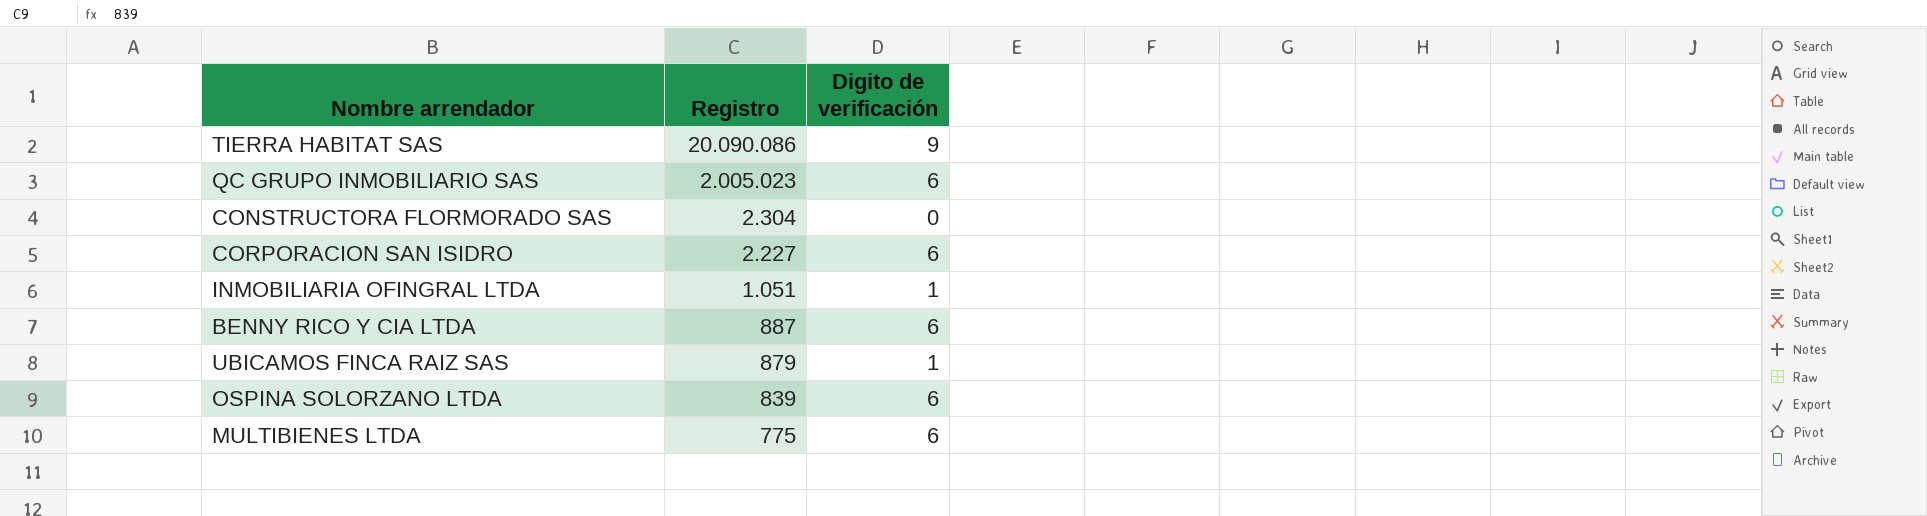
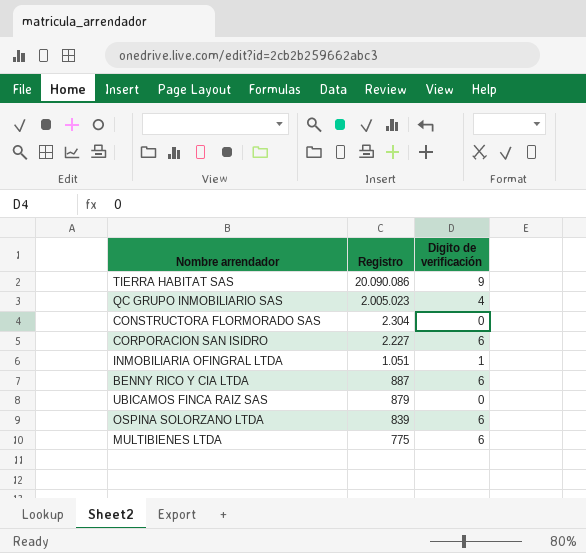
QC GRUPO INMOBILIARIO SAS | Digito de verificación: 6 -> 4
UBICAMOS FINCA RAIZ SAS | Digito de verificación: 1 -> 0

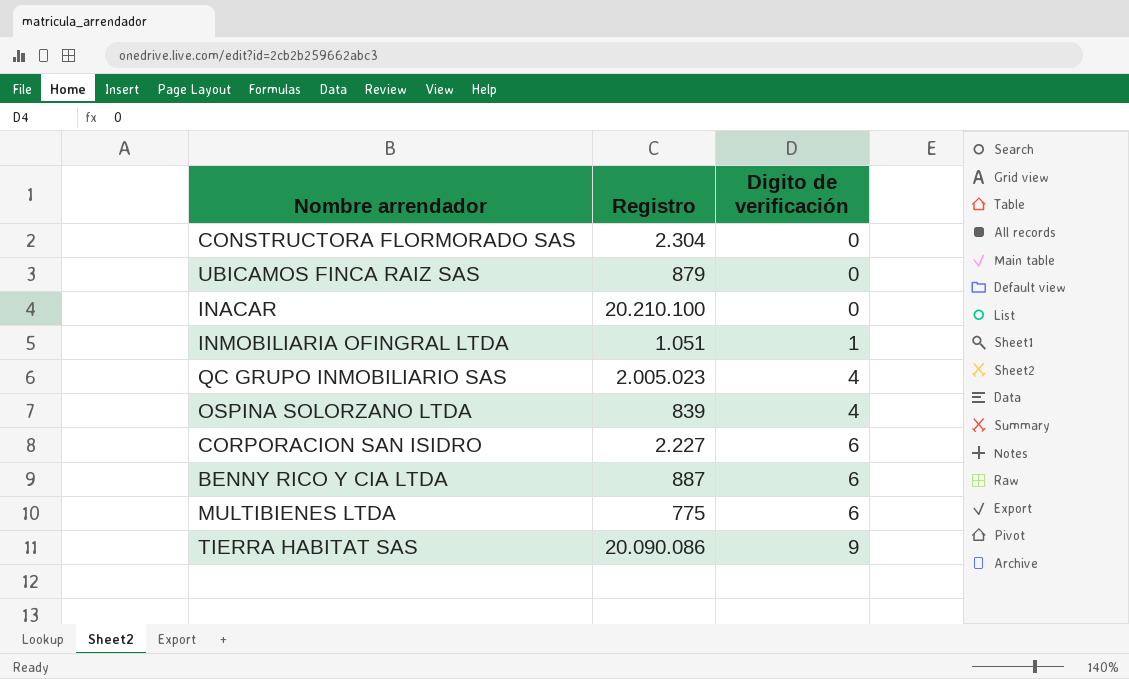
row order: Registro descending -> Digito de verificación ascending
row INACAR: none -> 20.210.100 | 0
OSPINA SOLORZANO LTDA | Digito de verificación: 6 -> 4

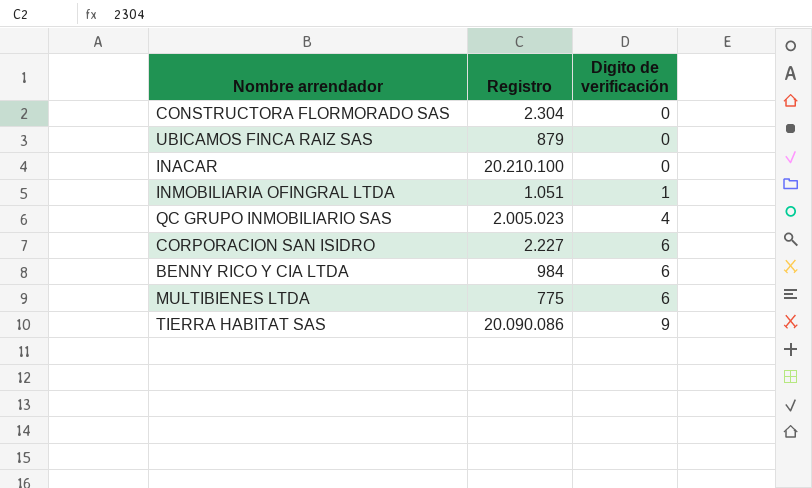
row OSPINA SOLORZANO LTDA: 839 | 4 -> none
BENNY RICO Y CIA LTDA | Registro: 887 -> 984

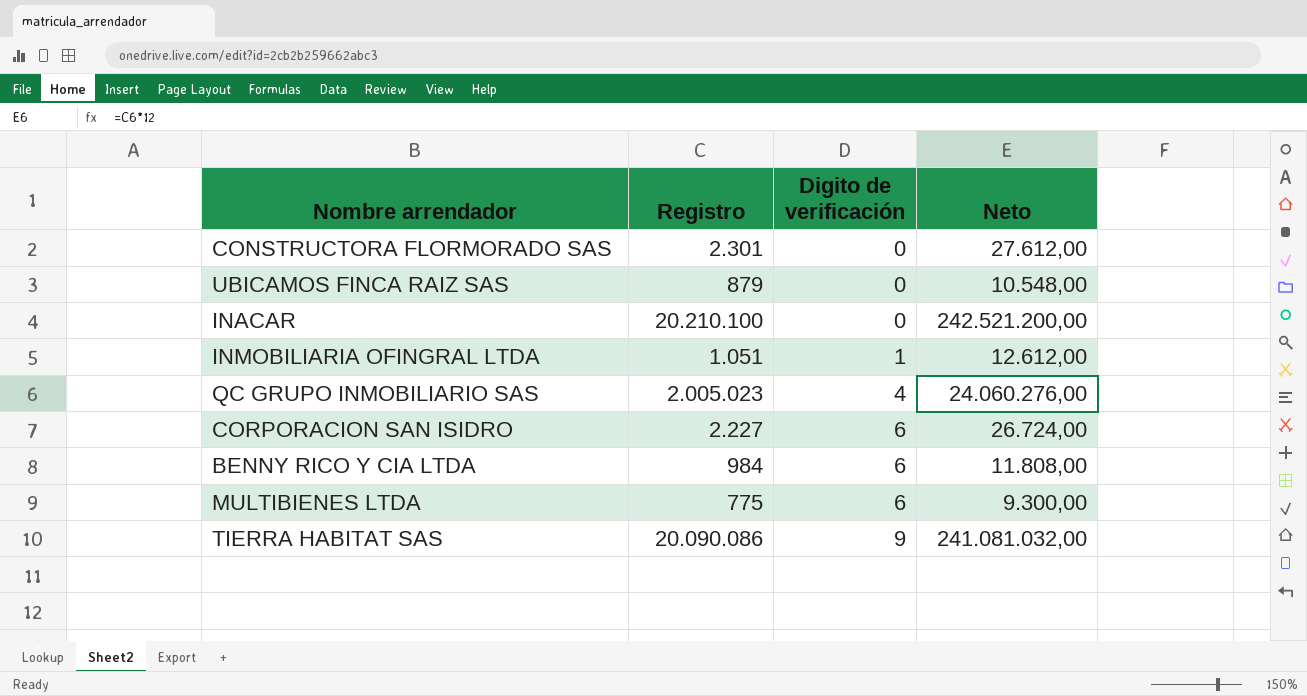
column Neto | formula: none -> [Registro] * 12
CONSTRUCTORA FLORMORADO SAS | Registro: 2.304 -> 2.301

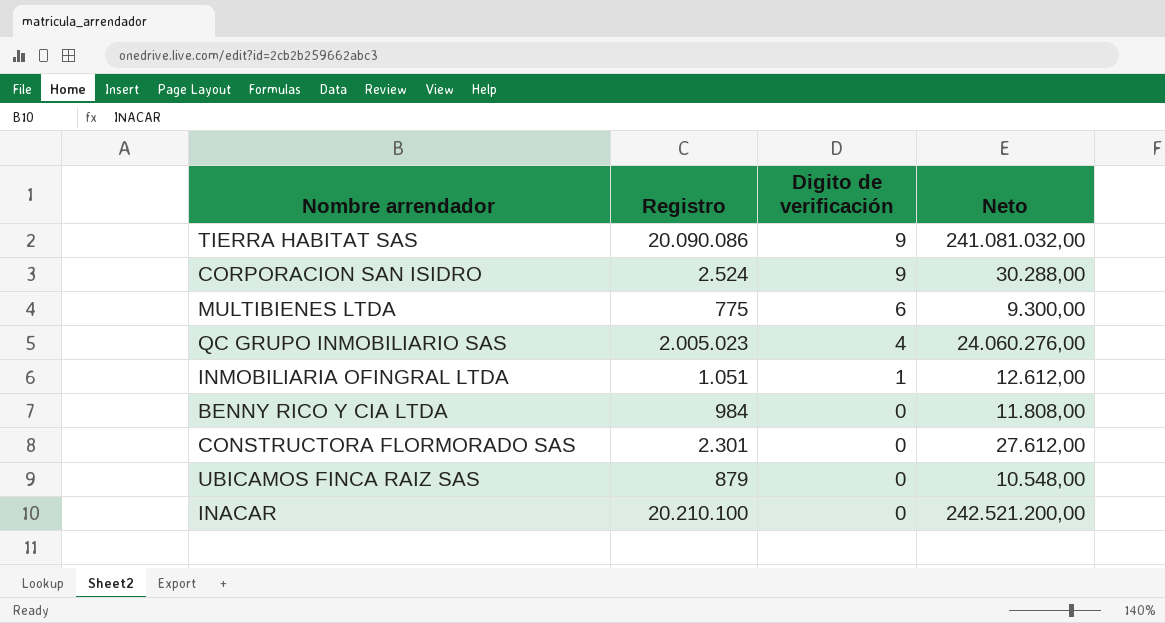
row order: Digito de verificación ascending -> Digito de verificación descending
CORPORACION SAN ISIDRO | Registro: 2.227 -> 2.524
CORPORACION SAN ISIDRO | Digito de verificación: 6 -> 9
CORPORACION SAN ISIDRO | Neto: 26.724,00 -> 30.288,00
BENNY RICO Y CIA LTDA | Digito de verificación: 6 -> 0

